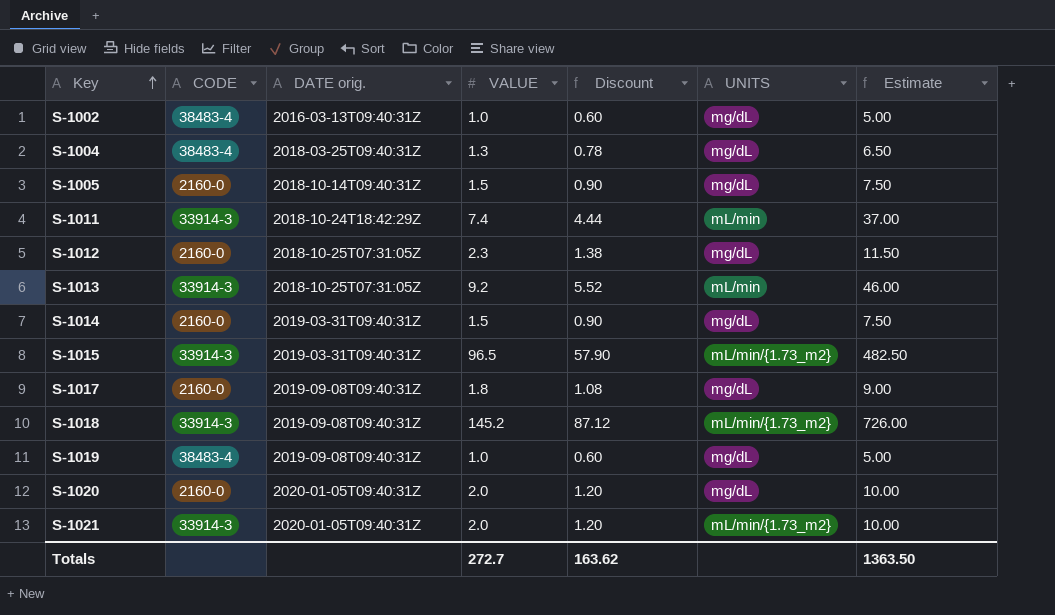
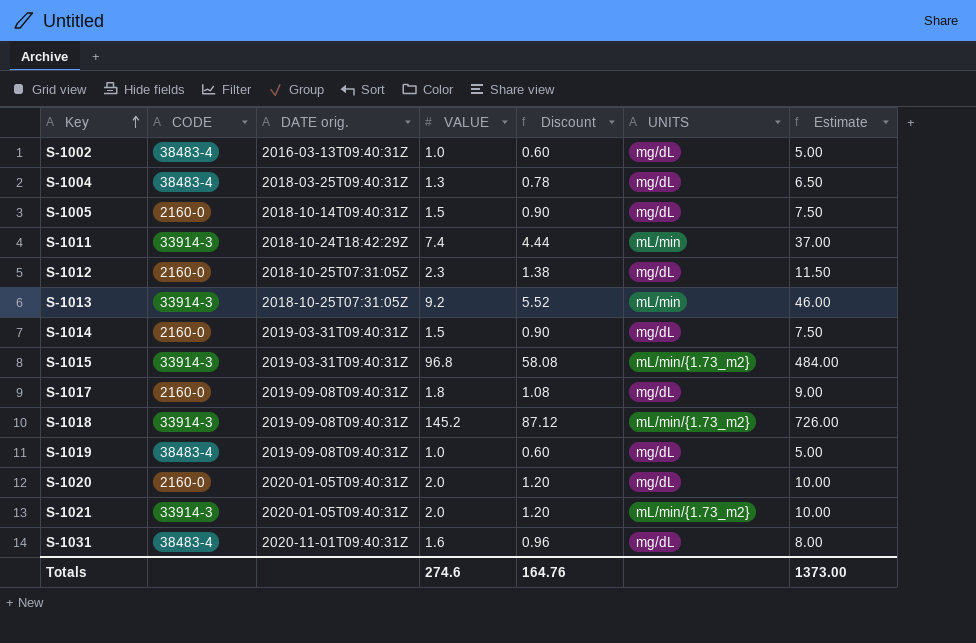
S-1015 | VALUE: 96.5 -> 96.8
S-1015 | Discount: 57.90 -> 58.08
S-1015 | Estimate: 482.50 -> 484.00
row S-1031: none -> 38483-4 | 2020-11-01T09:40:31Z | 1.6 | 0.96 | mg/dL | 8.00
Totals | VALUE: 272.7 -> 274.6
Totals | Discount: 163.62 -> 164.76
Totals | Estimate: 1363.50 -> 1373.00

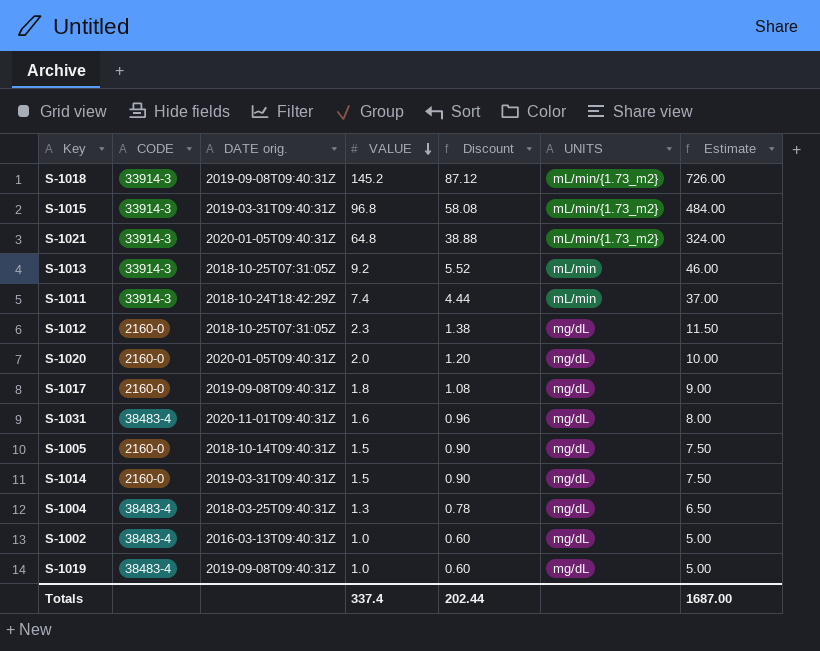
row order: Key ascending -> VALUE descending
S-1021 | VALUE: 2.0 -> 64.8
S-1021 | Discount: 1.20 -> 38.88
S-1021 | Estimate: 10.00 -> 324.00
Totals | VALUE: 274.6 -> 337.4
Totals | Discount: 164.76 -> 202.44
Totals | Estimate: 1373.00 -> 1687.00

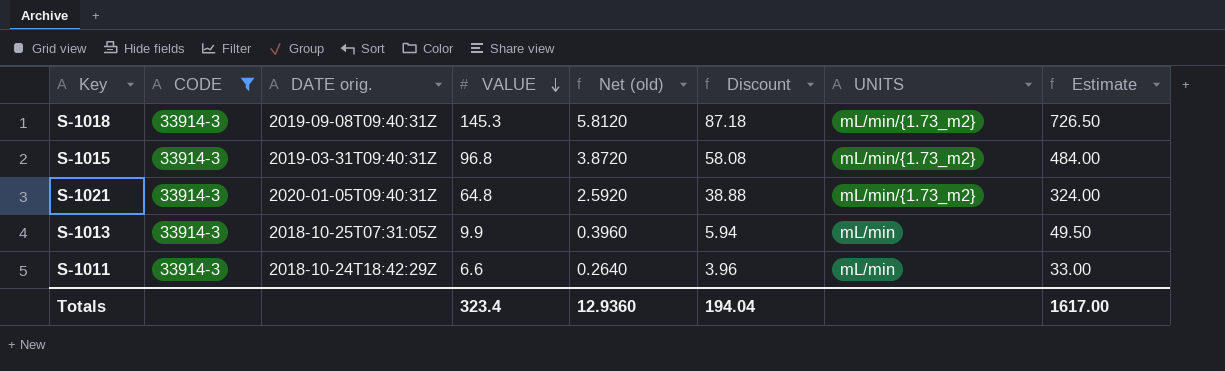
filter: none -> CODE = 33914-3
column Net (old) | formula: none -> [VALUE] * 0.04
S-1018 | VALUE: 145.2 -> 145.3
S-1018 | Discount: 87.12 -> 87.18
S-1018 | Estimate: 726.00 -> 726.50
S-1013 | VALUE: 9.2 -> 9.9
S-1013 | Discount: 5.52 -> 5.94
S-1013 | Estimate: 46.00 -> 49.50
S-1011 | VALUE: 7.4 -> 6.6
S-1011 | Discount: 4.44 -> 3.96
S-1011 | Estimate: 37.00 -> 33.00
Totals | VALUE: 337.4 -> 323.4
Totals | Discount: 202.44 -> 194.04
Totals | Estimate: 1687.00 -> 1617.00

